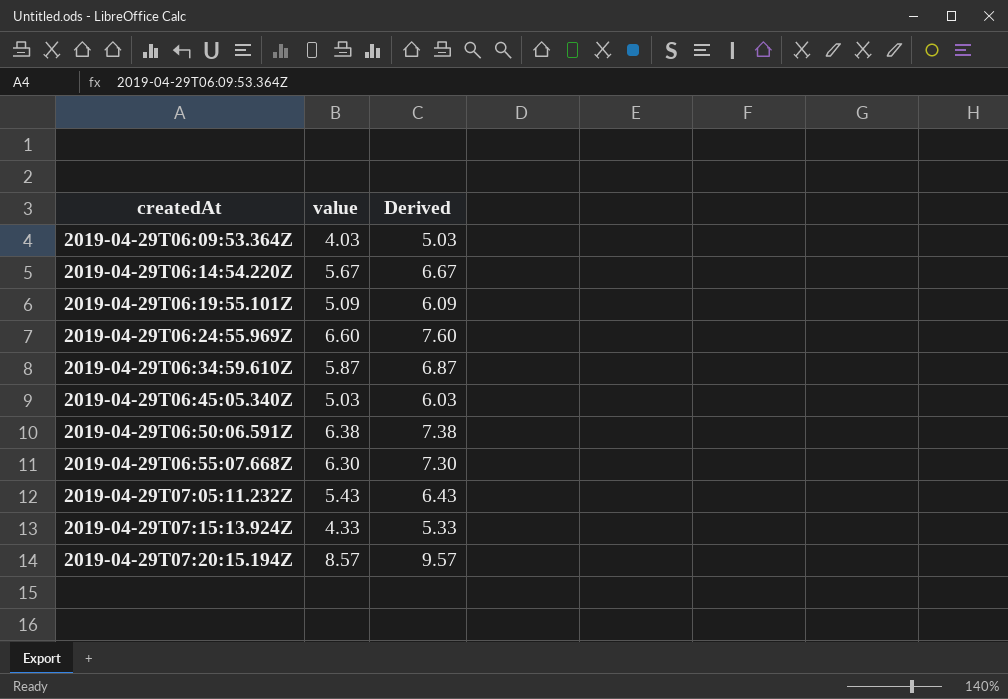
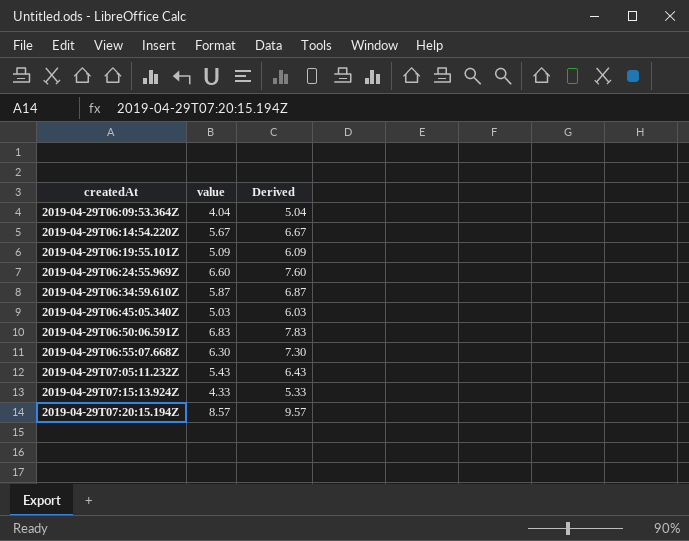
2019-04-29T06:09:53.364Z | value: 4.03 -> 4.04
2019-04-29T06:09:53.364Z | Derived: 5.03 -> 5.04
2019-04-29T06:50:06.591Z | value: 6.38 -> 6.83
2019-04-29T06:50:06.591Z | Derived: 7.38 -> 7.83

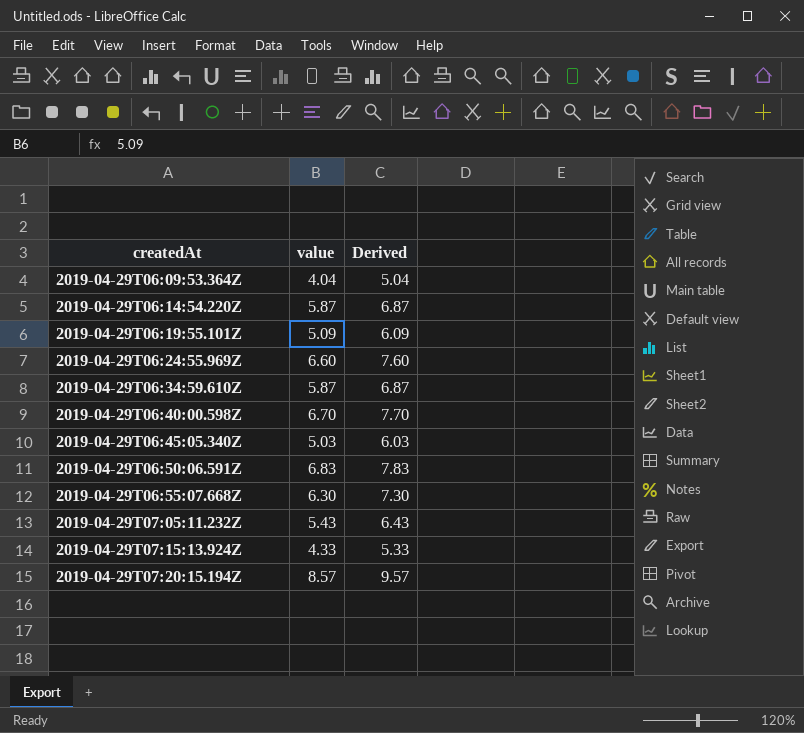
2019-04-29T06:14:54.220Z | value: 5.67 -> 5.87
2019-04-29T06:14:54.220Z | Derived: 6.67 -> 6.87
row 2019-04-29T06:40:00.598Z: none -> 6.70 | 7.70

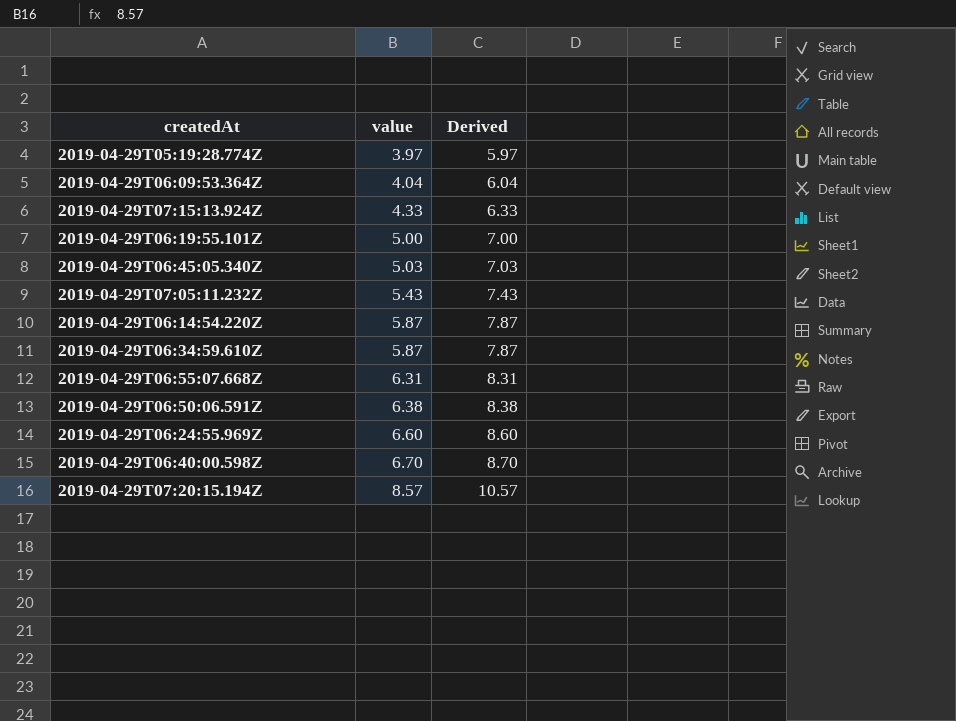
row order: createdAt ascending -> value ascending
column Derived | formula: [value] + 1 -> [value] + 2
row 2019-04-29T05:19:28.774Z: none -> 3.97 | 5.97
2019-04-29T06:19:55.101Z | value: 5.09 -> 5.00
2019-04-29T06:55:07.668Z | value: 6.30 -> 6.31
2019-04-29T06:50:06.591Z | value: 6.83 -> 6.38

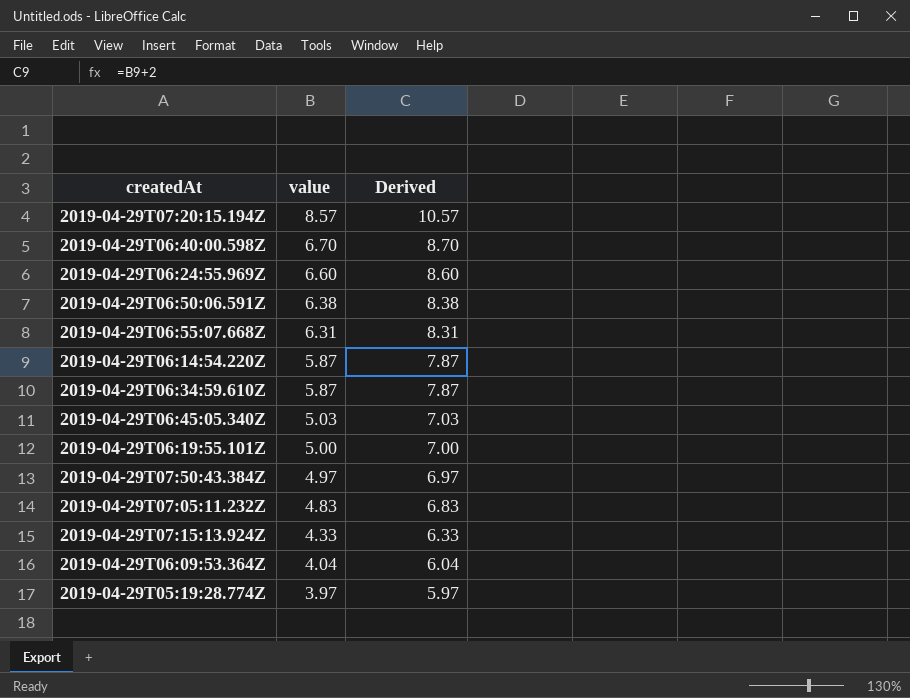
row order: value ascending -> value descending
row 2019-04-29T07:50:43.384Z: none -> 4.97 | 6.97
2019-04-29T07:05:11.232Z | value: 5.43 -> 4.83
2019-04-29T07:05:11.232Z | Derived: 7.43 -> 6.83

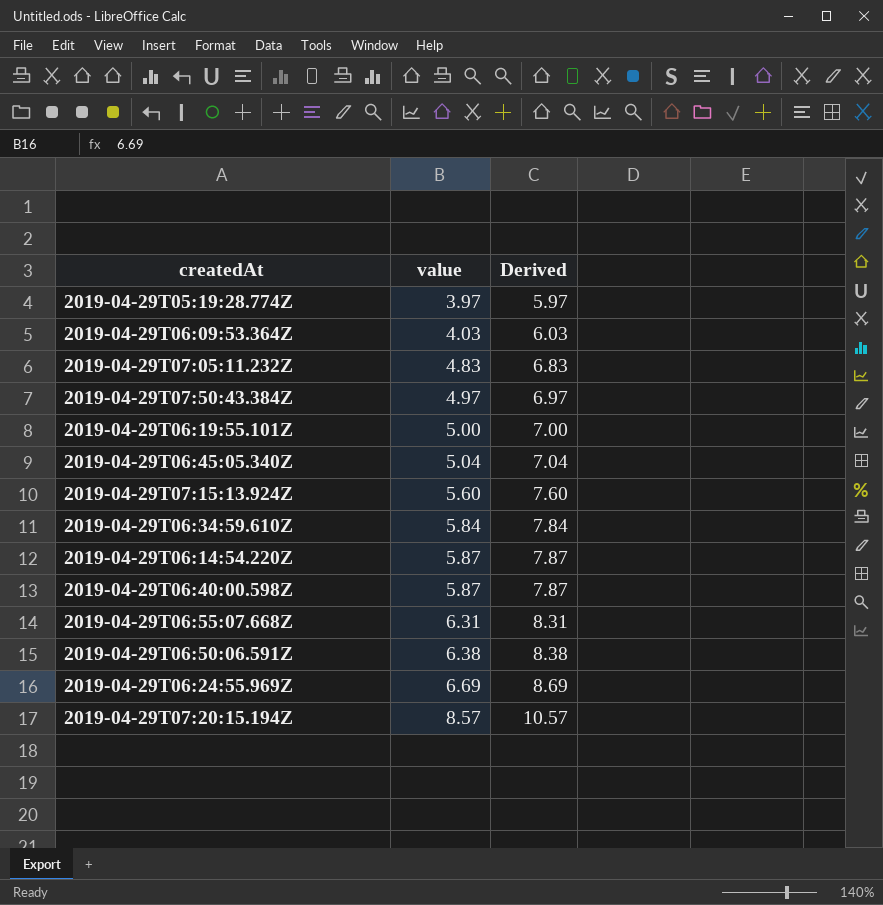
row order: value descending -> value ascending
2019-04-29T06:09:53.364Z | value: 4.04 -> 4.03
2019-04-29T06:09:53.364Z | Derived: 6.04 -> 6.03
2019-04-29T06:45:05.340Z | value: 5.03 -> 5.04
2019-04-29T06:45:05.340Z | Derived: 7.03 -> 7.04
2019-04-29T07:15:13.924Z | value: 4.33 -> 5.60
2019-04-29T07:15:13.924Z | Derived: 6.33 -> 7.60
2019-04-29T06:34:59.610Z | value: 5.87 -> 5.84
2019-04-29T06:34:59.610Z | Derived: 7.87 -> 7.84
2019-04-29T06:40:00.598Z | value: 6.70 -> 5.87
2019-04-29T06:40:00.598Z | Derived: 8.70 -> 7.87
2019-04-29T06:24:55.969Z | value: 6.60 -> 6.69
2019-04-29T06:24:55.969Z | Derived: 8.60 -> 8.69

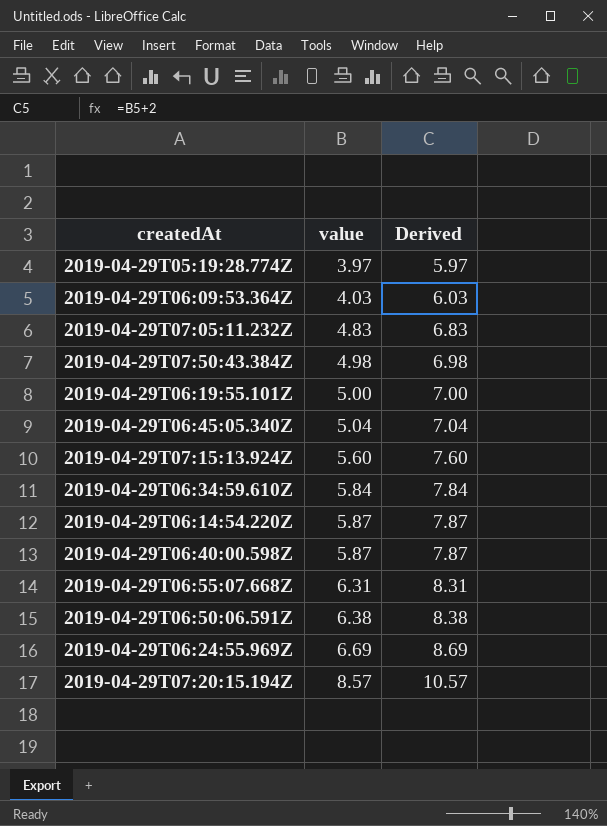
2019-04-29T07:50:43.384Z | value: 4.97 -> 4.98
2019-04-29T07:50:43.384Z | Derived: 6.97 -> 6.98

